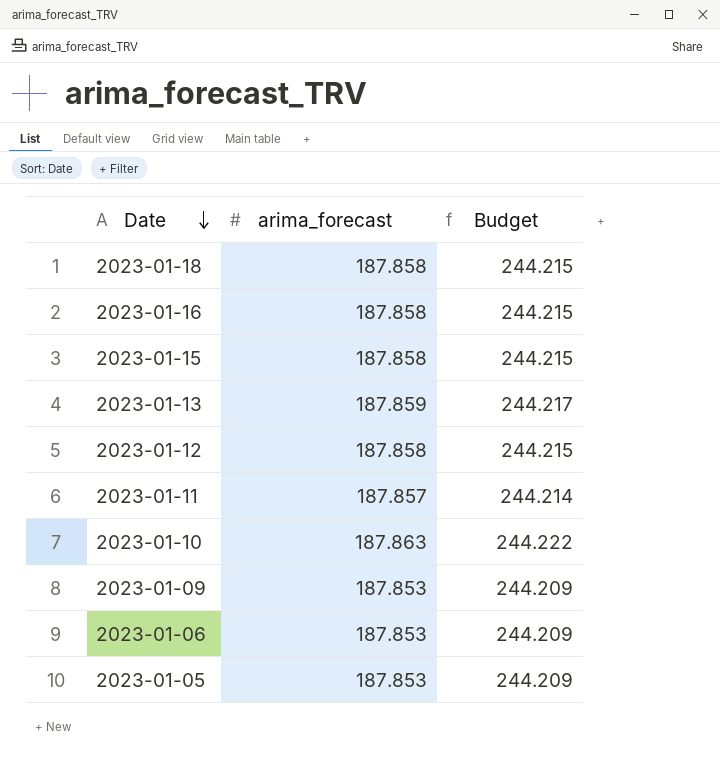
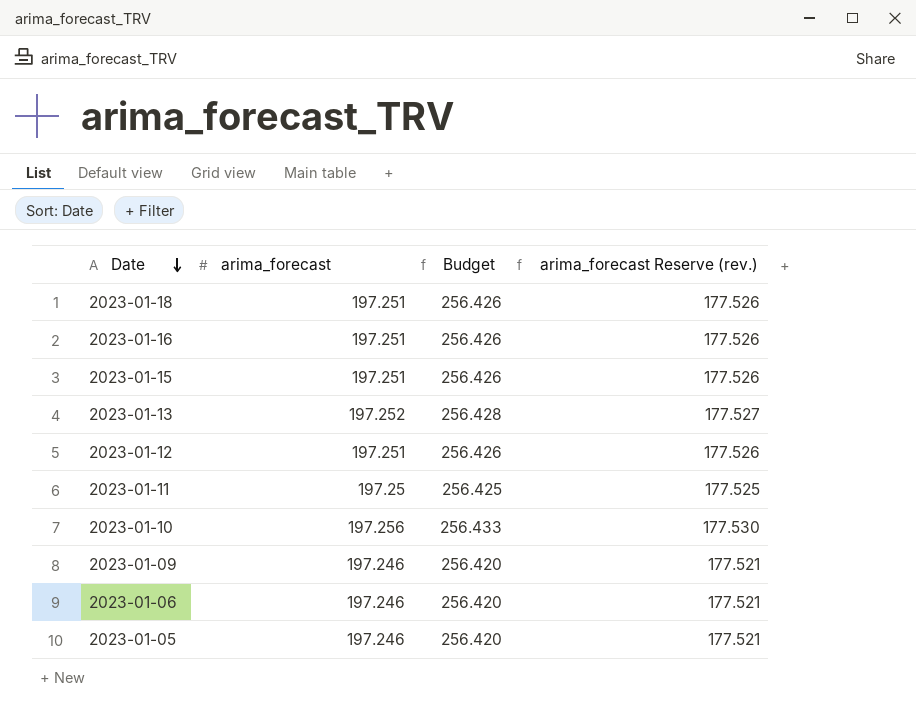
column arima_forecast Reserve (rev.) | formula: none -> [arima_forecast] * 0.9
2023-01-18 | arima_forecast: 187.858 -> 197.251
2023-01-18 | Budget: 244.215 -> 256.426
2023-01-16 | arima_forecast: 187.858 -> 197.251
2023-01-16 | Budget: 244.215 -> 256.426
2023-01-15 | arima_forecast: 187.858 -> 197.251
2023-01-15 | Budget: 244.215 -> 256.426
2023-01-13 | arima_forecast: 187.859 -> 197.252
2023-01-13 | Budget: 244.217 -> 256.428
2023-01-12 | arima_forecast: 187.858 -> 197.251
2023-01-12 | Budget: 244.215 -> 256.426
2023-01-11 | arima_forecast: 187.857 -> 197.25
2023-01-11 | Budget: 244.214 -> 256.425
2023-01-10 | arima_forecast: 187.863 -> 197.256
2023-01-10 | Budget: 244.222 -> 256.433
2023-01-09 | arima_forecast: 187.853 -> 197.246
2023-01-09 | Budget: 244.209 -> 256.420
2023-01-06 | arima_forecast: 187.853 -> 197.246
2023-01-06 | Budget: 244.209 -> 256.420
2023-01-05 | arima_forecast: 187.853 -> 197.246
2023-01-05 | Budget: 244.209 -> 256.420

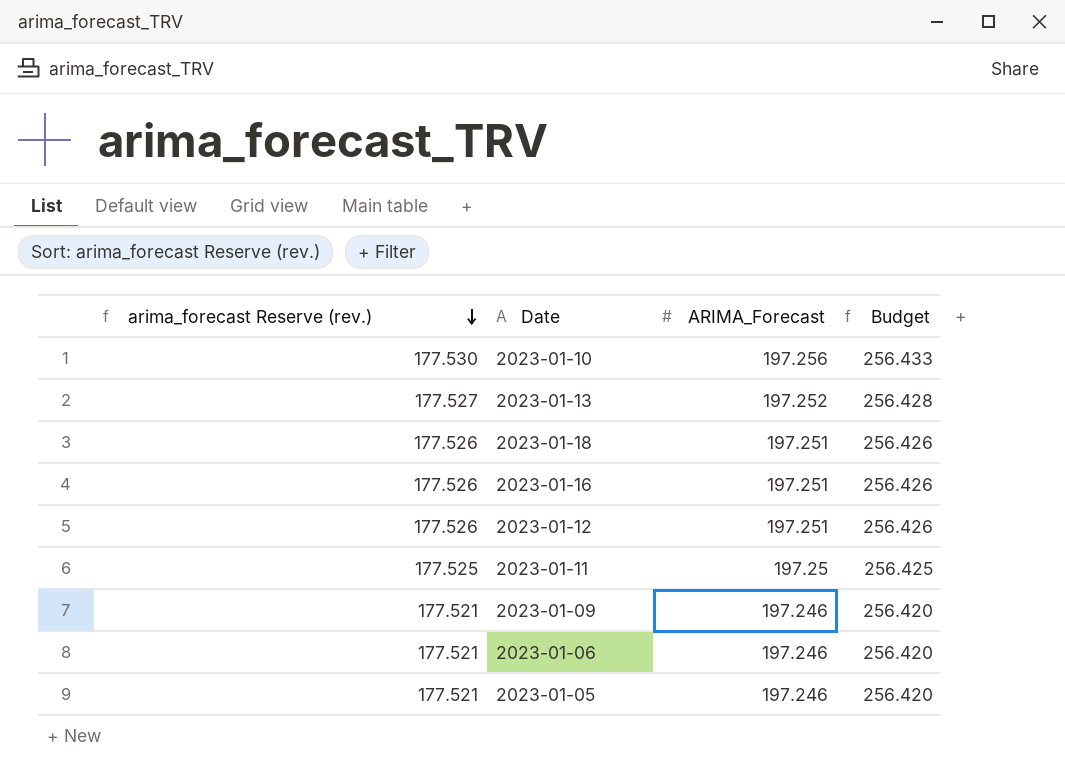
row order: Date descending -> arima_forecast Reserve (rev.) descending
column arima_forecast Reserve (rev.) | position: 4 -> 1
column name: arima_forecast -> ARIMA_Forecast
row 2023-01-15: 197.251 | 256.426 | 177.526 -> none

